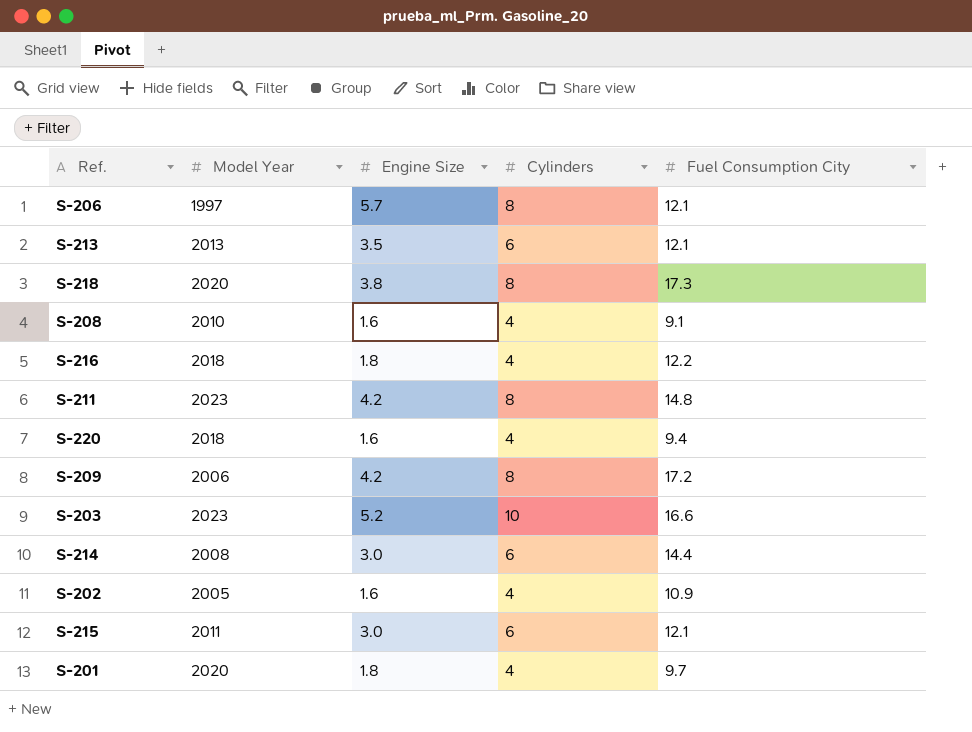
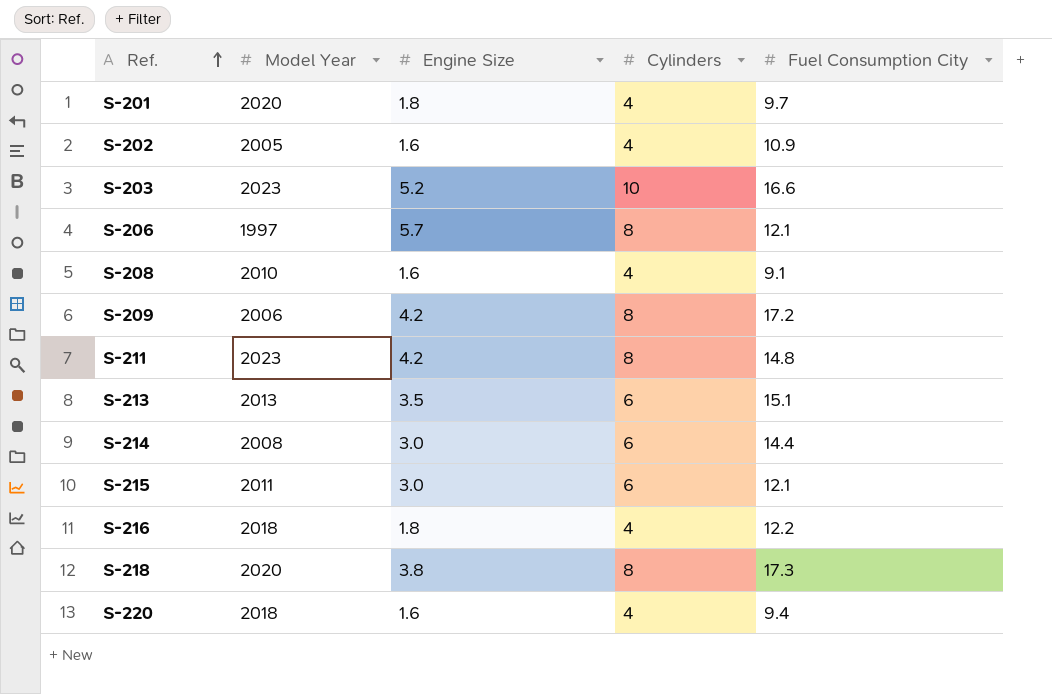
row order: none -> Ref. ascending
S-213 | Fuel Consumption City: 12.1 -> 15.1

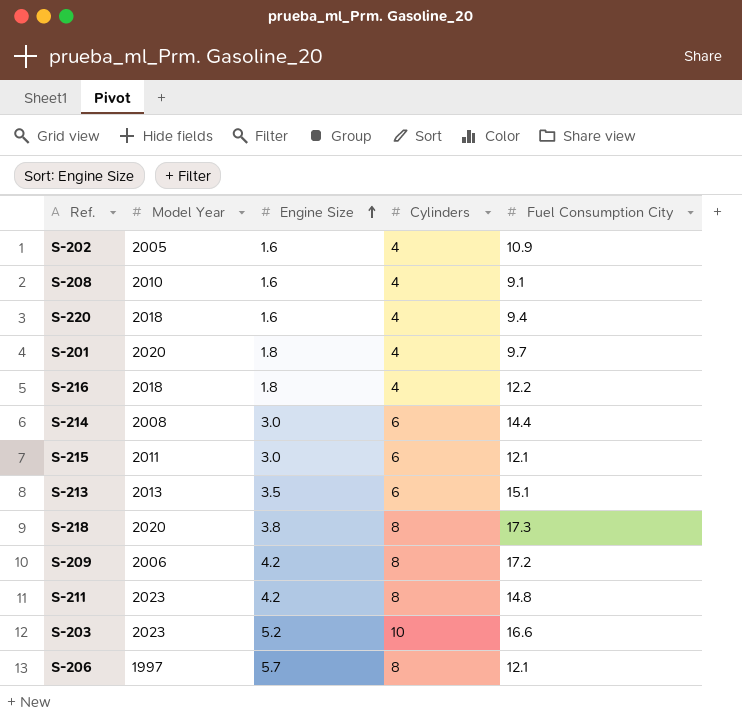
row order: Ref. ascending -> Engine Size ascending

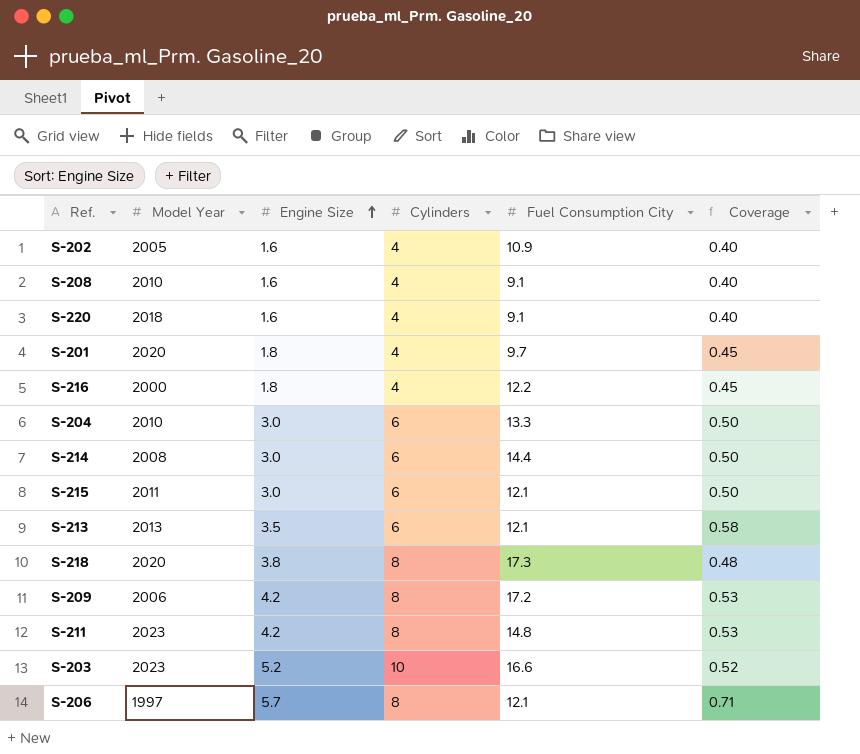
column Coverage | formula: none -> [Engine Size] / [Cylinders]
S-220 | Fuel Consumption City: 9.4 -> 9.1
S-216 | Model Year: 2018 -> 2000
row S-204: none -> 2010 | 3.0 | 6 | 13.3 | 0.50
S-213 | Fuel Consumption City: 15.1 -> 12.1

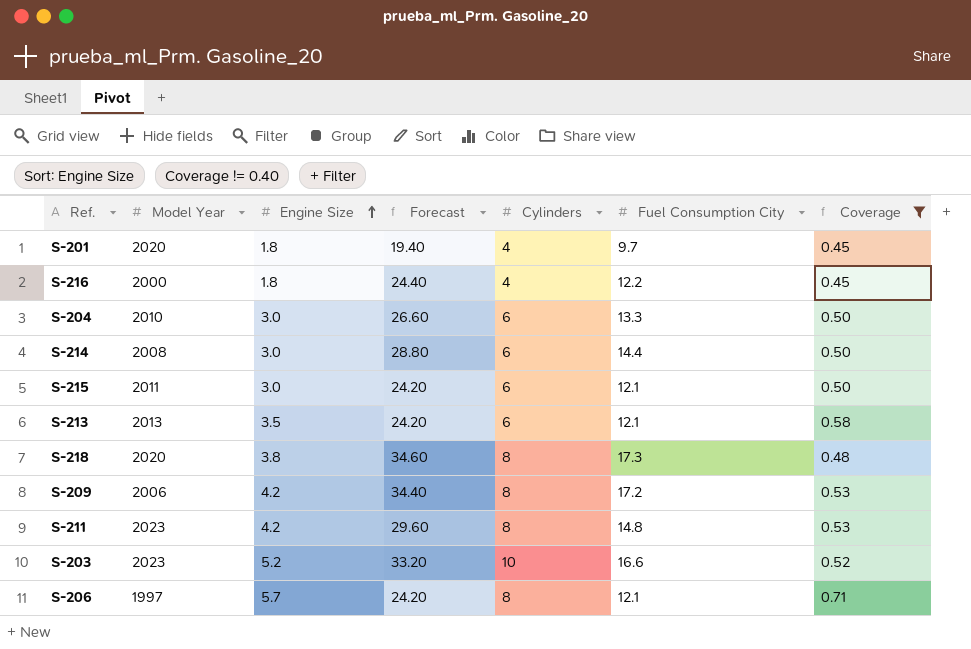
filter: none -> Coverage != 0.40
column Forecast | formula: none -> [Fuel Consumption City] * 2

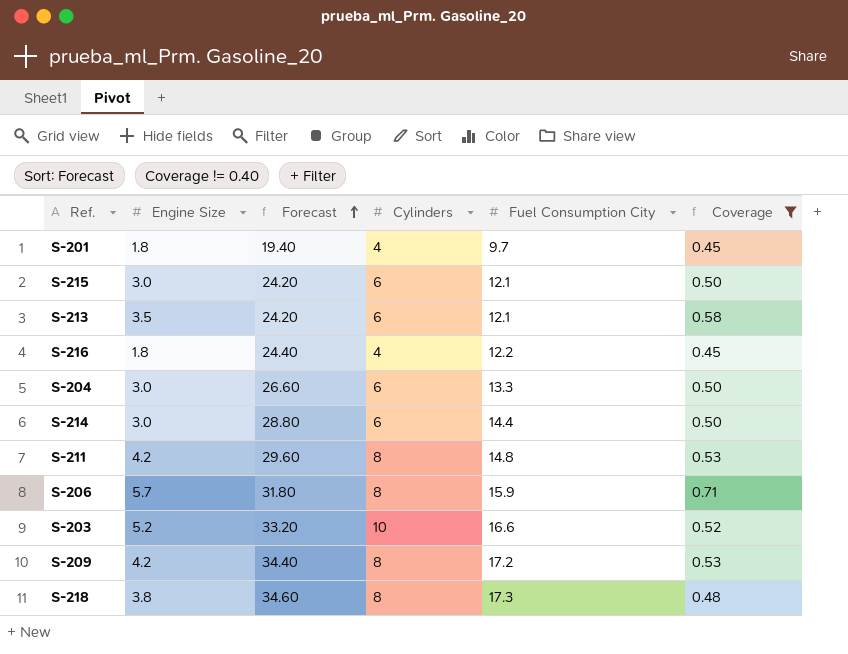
row order: Engine Size ascending -> Forecast ascending
column Model Year | position: 2 -> none
S-206 | Forecast: 24.20 -> 31.80
S-206 | Fuel Consumption City: 12.1 -> 15.9

